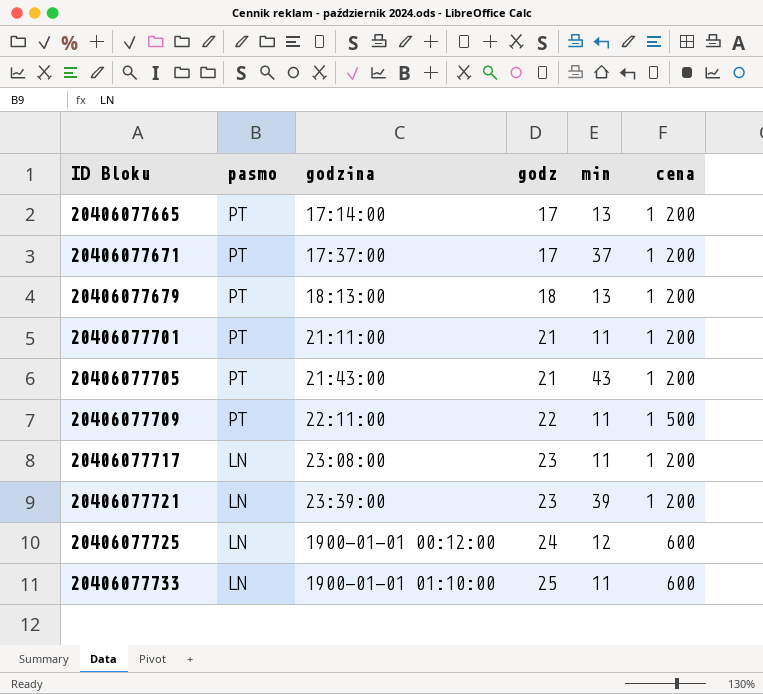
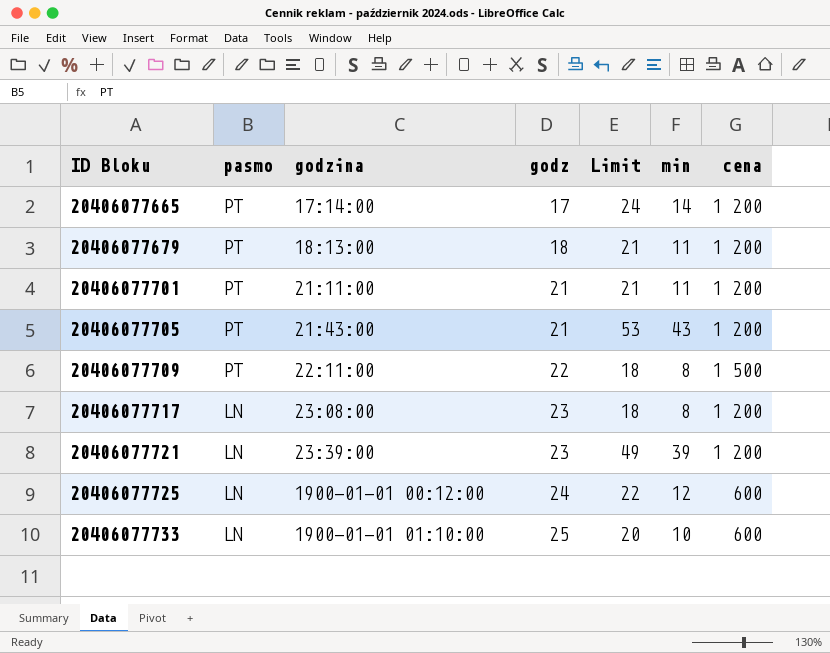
column Limit | formula: none -> [min] + 10
row 20406077671: PT | 17:37:00 | 17 | 37 | 1 200 -> none
20406077665 | min: 13 -> 14
20406077679 | min: 13 -> 11
20406077709 | min: 11 -> 8
20406077717 | min: 11 -> 8
20406077733 | min: 11 -> 10

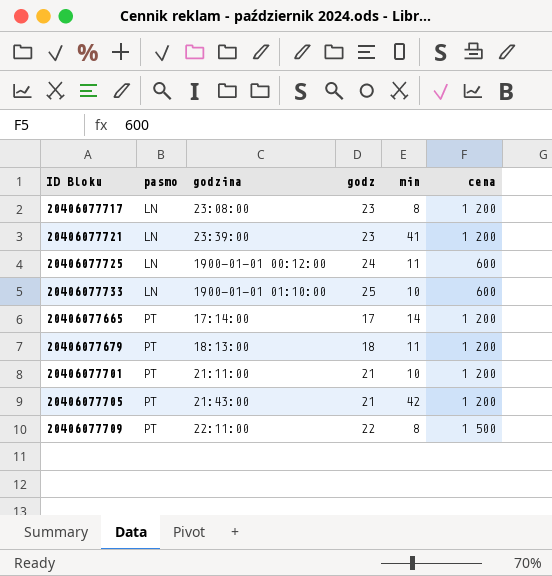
row order: ID Bloku ascending -> pasmo ascending
column Limit | formula: [min] + 10 -> none
20406077721 | min: 39 -> 41
20406077725 | min: 12 -> 11
20406077701 | min: 11 -> 10
20406077705 | min: 43 -> 42

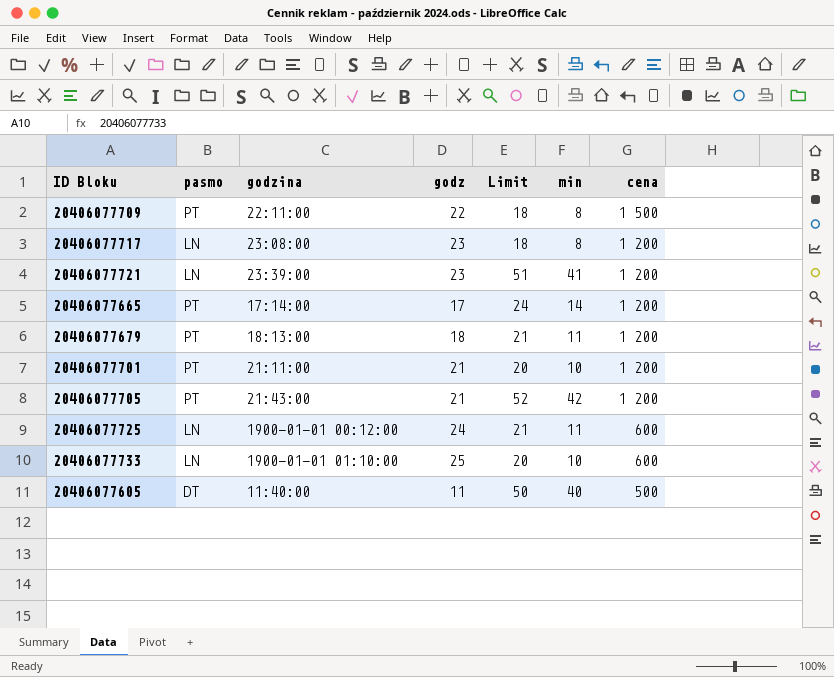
row order: pasmo ascending -> cena descending
column Limit | formula: none -> [min] + 10
row 20406077605: none -> DT | 11:40:00 | 11 | 50 | 40 | 500

